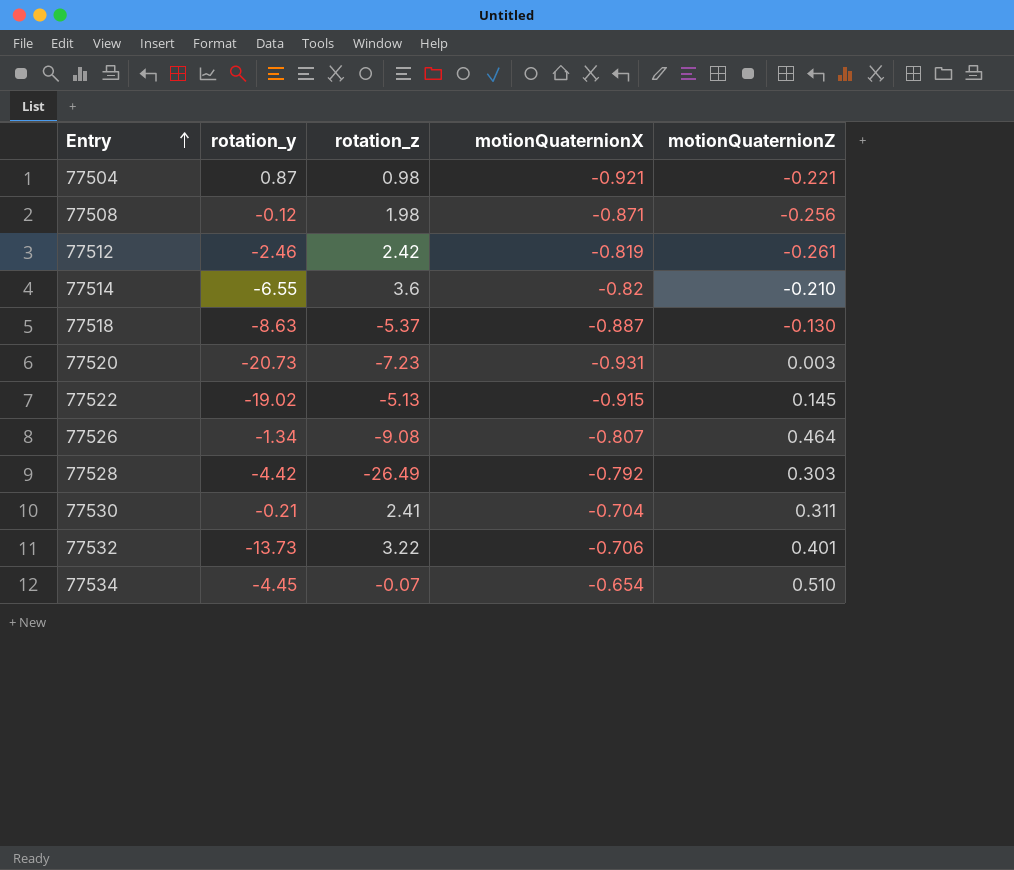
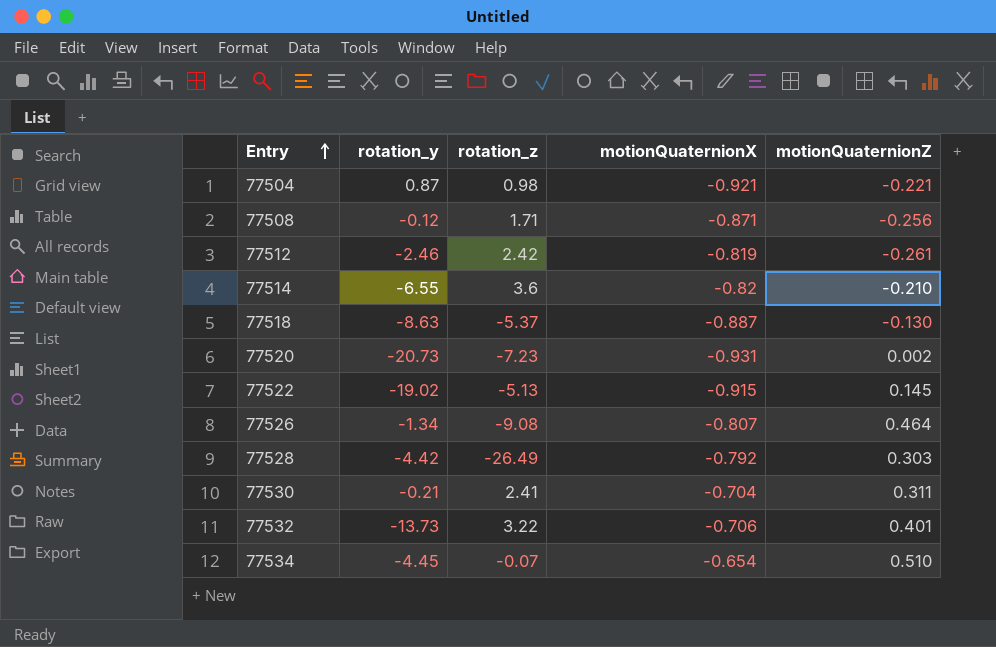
77508 | rotation_z: 1.98 -> 1.71
77520 | motionQuaternionZ: 0.003 -> 0.002

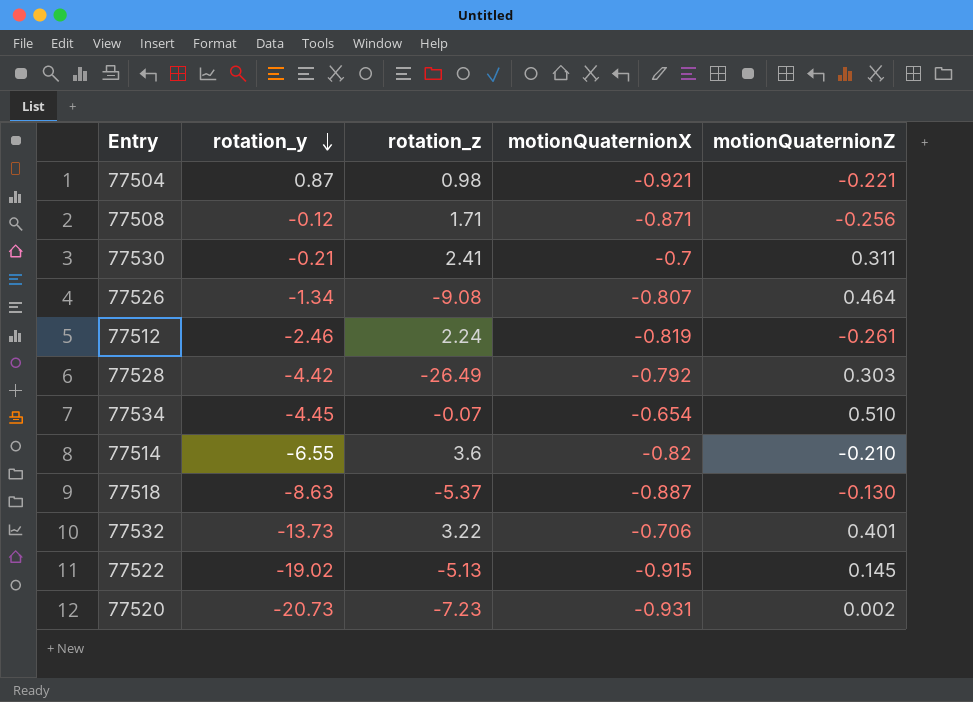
row order: Entry ascending -> rotation_y descending
77530 | motionQuaternionX: -0.704 -> -0.7
77512 | rotation_z: 2.42 -> 2.24

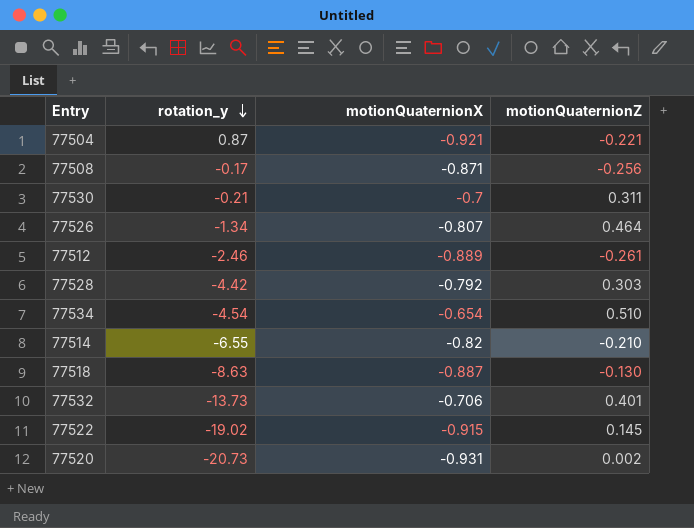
column rotation_z | position: 3 -> none
77508 | rotation_y: -0.12 -> -0.17
77512 | motionQuaternionX: -0.819 -> -0.889
77534 | rotation_y: -4.45 -> -4.54

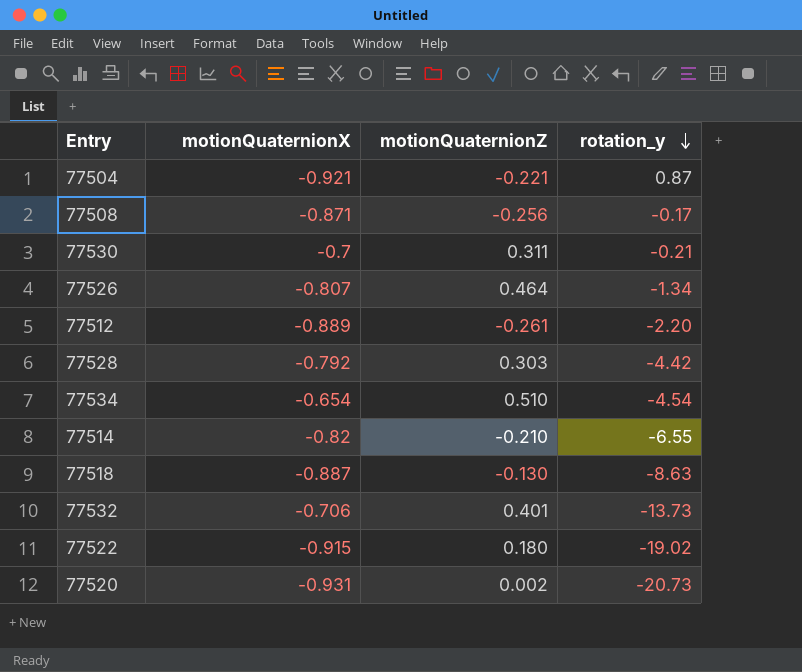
column rotation_y | position: 2 -> 4
77512 | rotation_y: -2.46 -> -2.20
77522 | motionQuaternionZ: 0.145 -> 0.180

